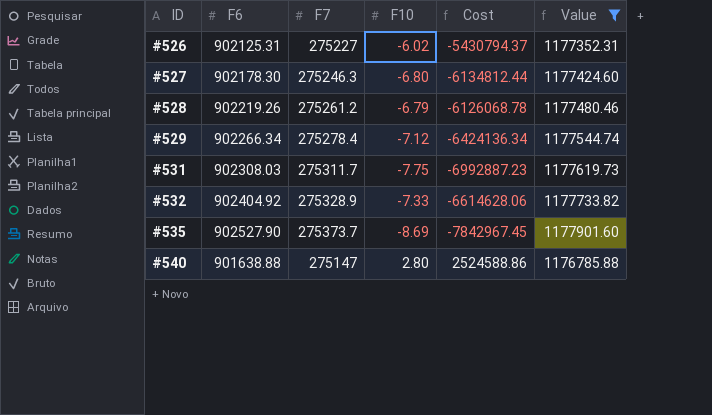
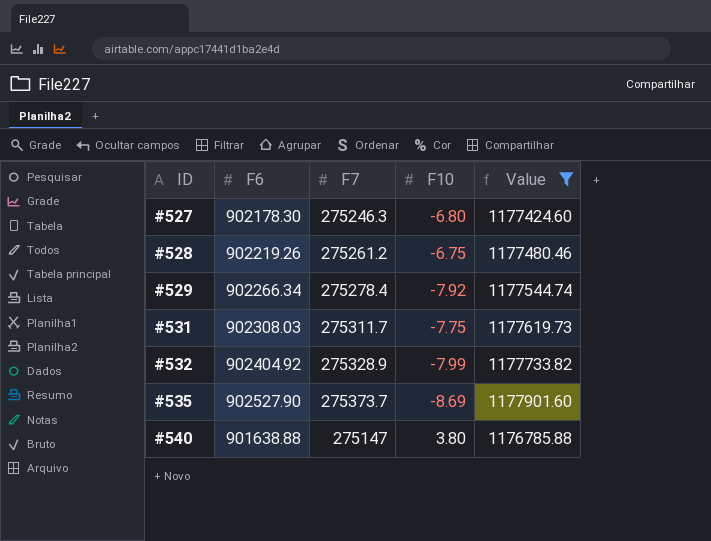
column Cost | formula: [F6] * [F10] -> none
row #526: 902125.31 | 275227 | -6.02 | -5430794.37 | 1177352.31 -> none
#528 | F10: -6.79 -> -6.75
#529 | F10: -7.12 -> -7.92
#532 | F10: -7.33 -> -7.99
#540 | F10: 2.80 -> 3.80

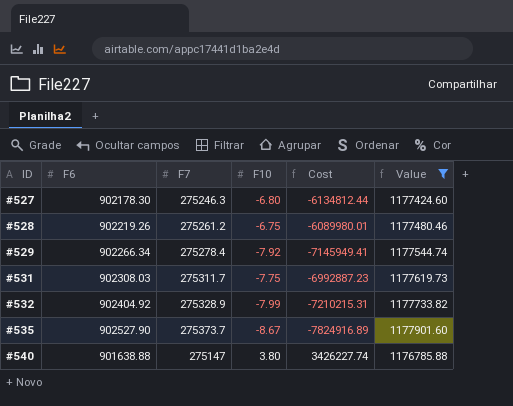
column Cost | formula: none -> [F6] * [F10]
#535 | F10: -8.69 -> -8.67

